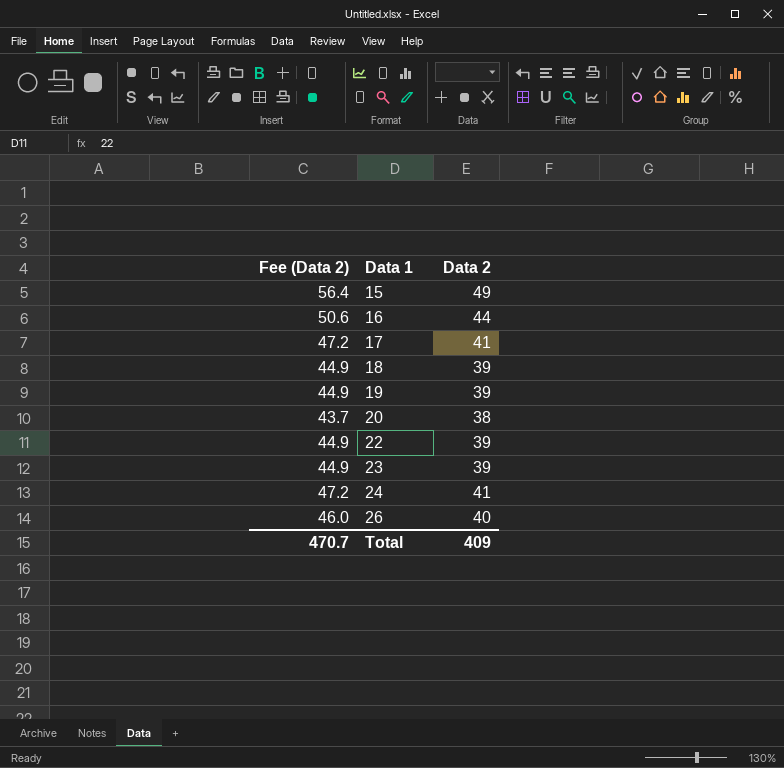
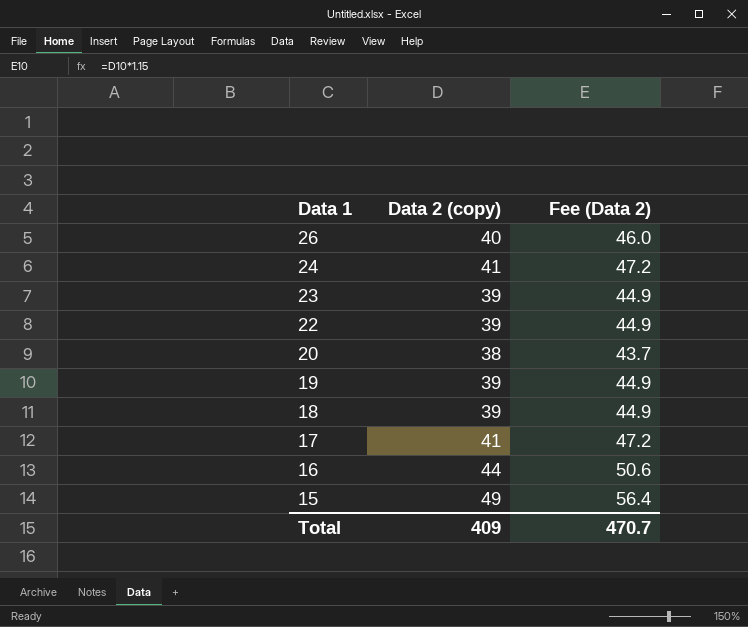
row order: Data 1 ascending -> Data 1 descending
column name: Data 2 -> Data 2 (copy)
column Fee (Data 2) | position: 1 -> 3

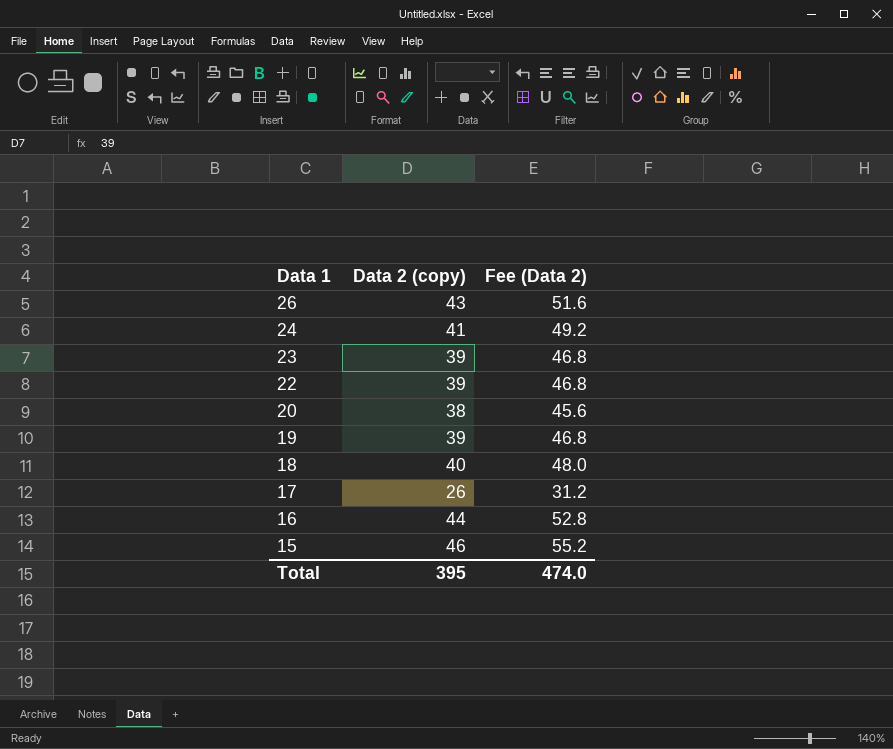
column Fee (Data 2) | formula: [Data 2 (copy)] * 1.15 -> [Data 2 (copy)] * 1.2
26 | Data 2 (copy): 40 -> 43
18 | Data 2 (copy): 39 -> 40
17 | Data 2 (copy): 41 -> 26
15 | Data 2 (copy): 49 -> 46
Total | Data 2 (copy): 409 -> 395
Total | Fee (Data 2): 470.7 -> 474.0

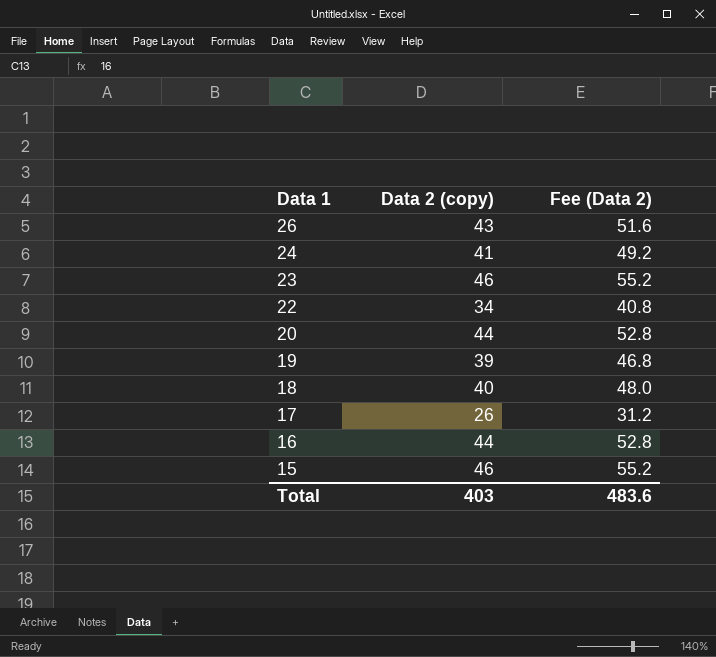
23 | Data 2 (copy): 39 -> 46
23 | Fee (Data 2): 46.8 -> 55.2
22 | Data 2 (copy): 39 -> 34
22 | Fee (Data 2): 46.8 -> 40.8
20 | Data 2 (copy): 38 -> 44
20 | Fee (Data 2): 45.6 -> 52.8
Total | Data 2 (copy): 395 -> 403
Total | Fee (Data 2): 474.0 -> 483.6

